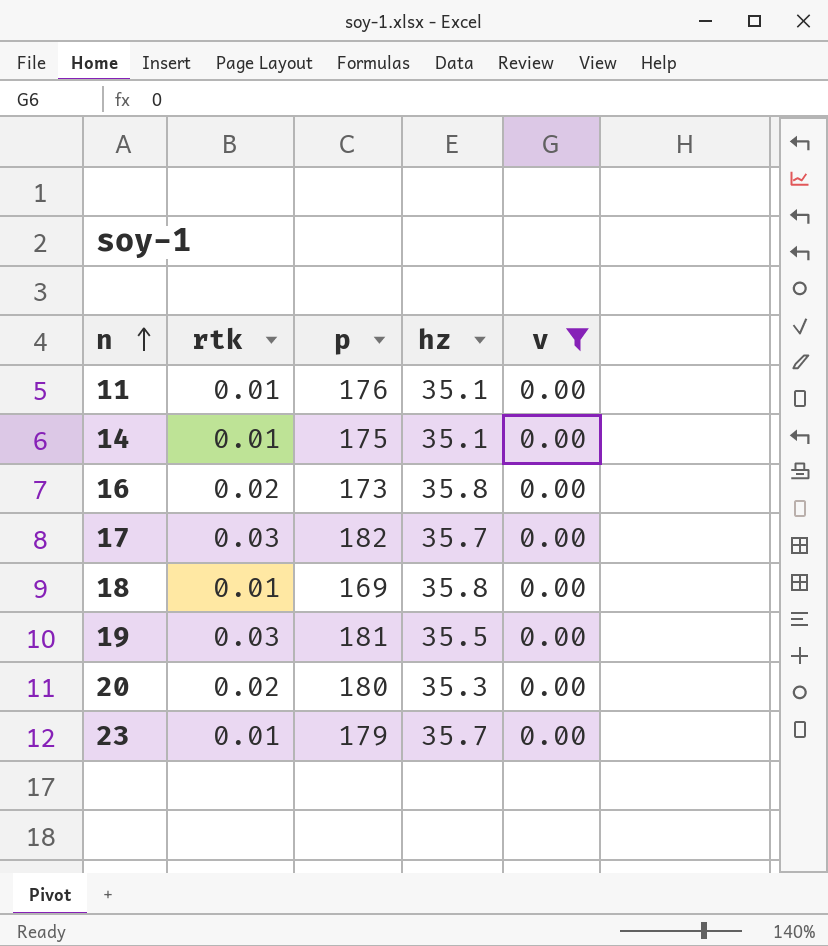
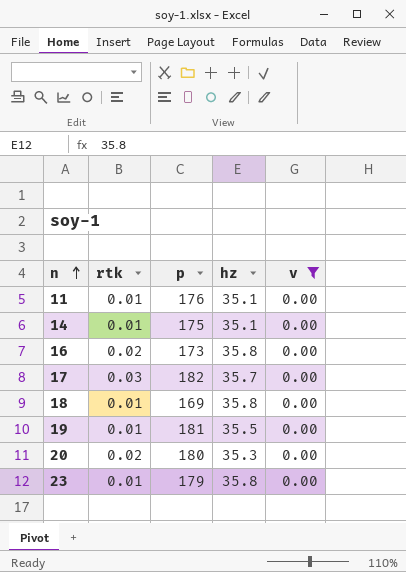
19 | rtk: 0.03 -> 0.01
23 | hz: 35.7 -> 35.8

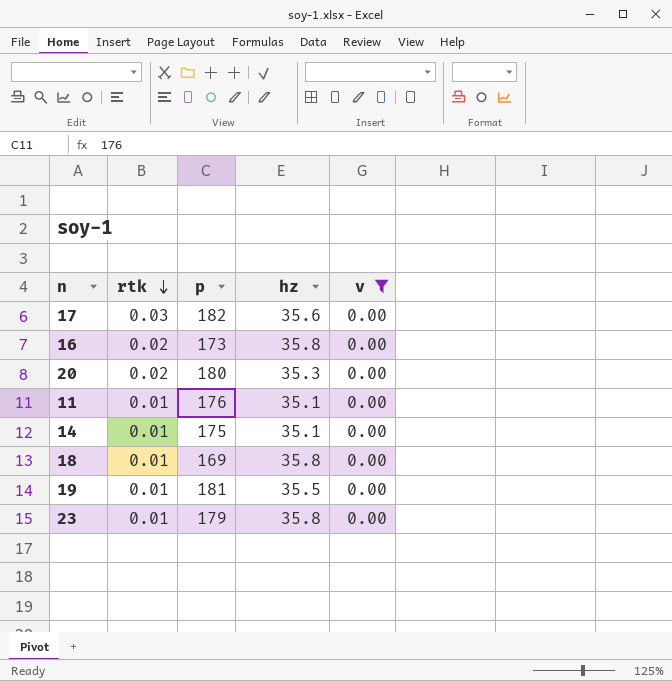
row order: n ascending -> rtk descending
17 | hz: 35.7 -> 35.6

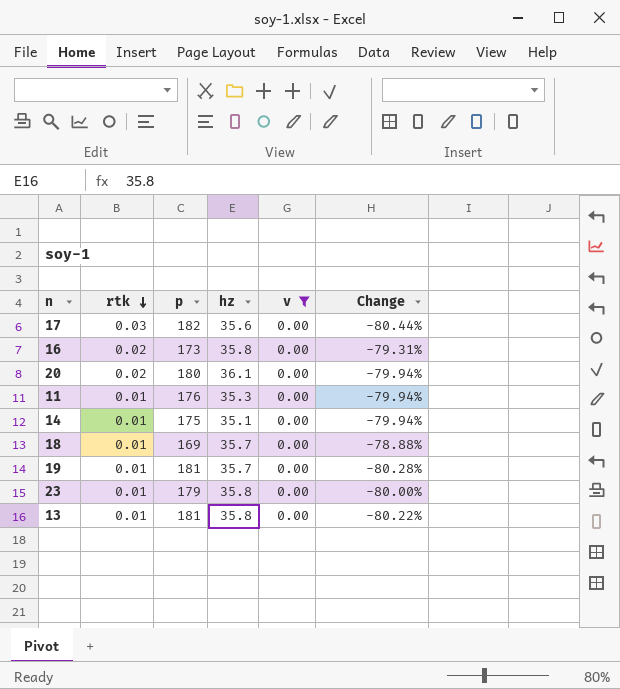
column Change | formula: none -> ([hz] - [p]) / [p]
20 | hz: 35.3 -> 36.1
11 | hz: 35.1 -> 35.3
18 | hz: 35.8 -> 35.7
19 | hz: 35.5 -> 35.7
row 13: none -> 0.01 | 181 | 35.8 | 0.00 | -80.22%

